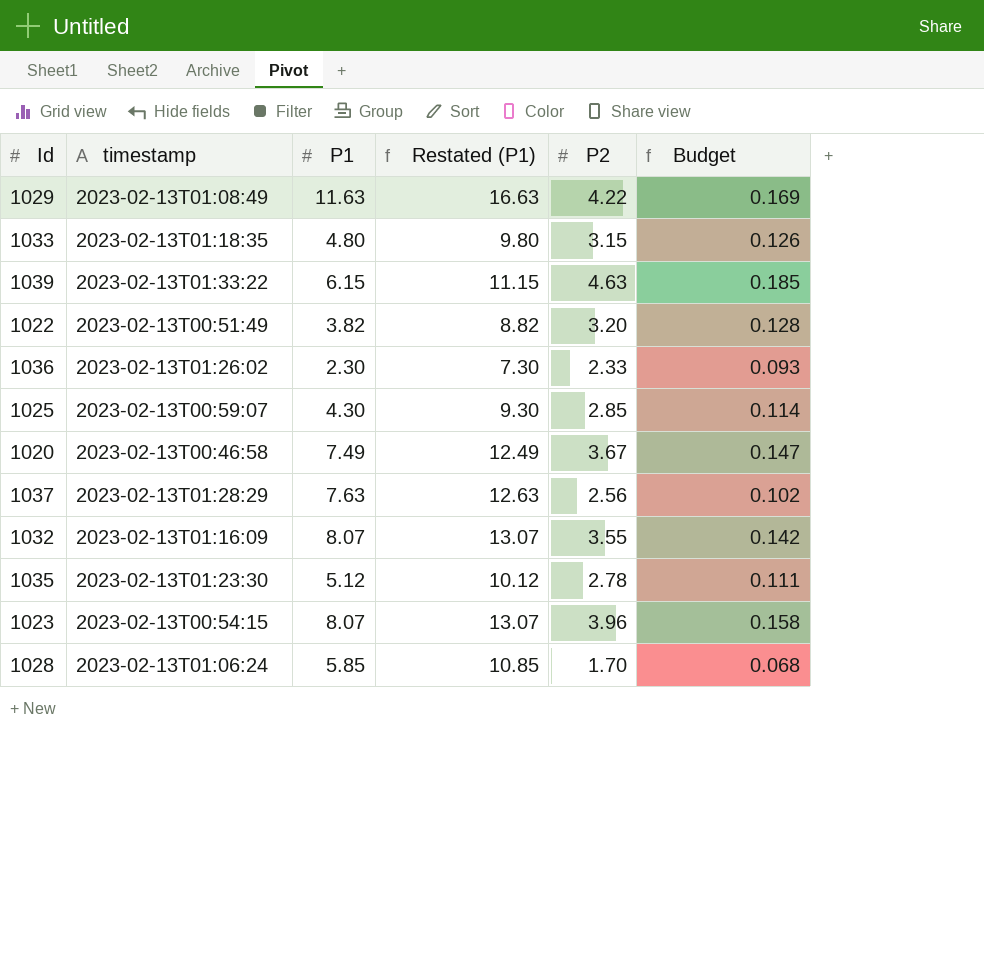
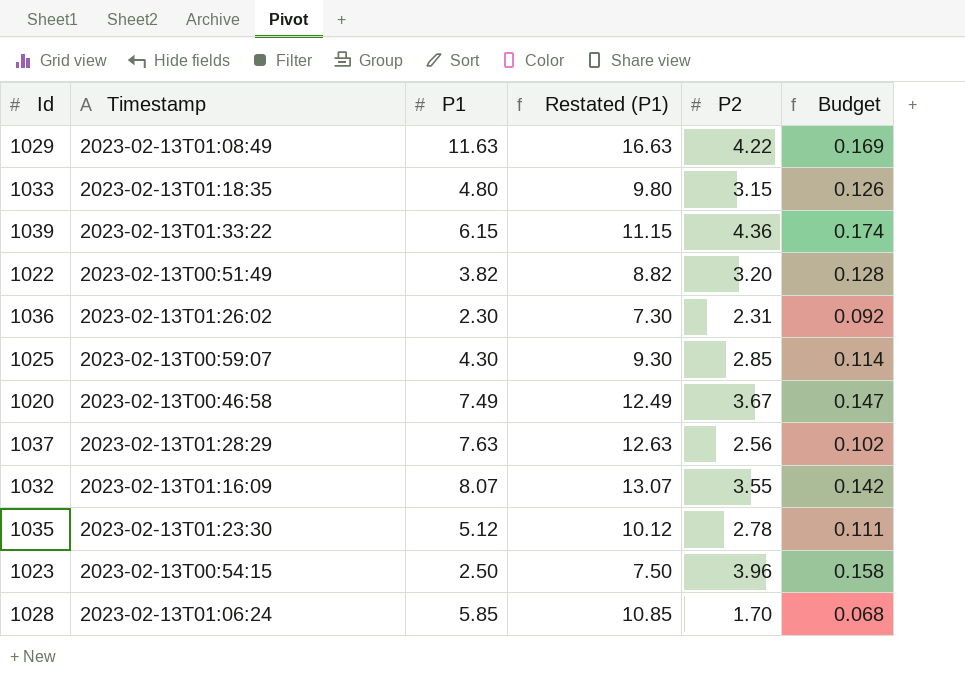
column name: timestamp -> Timestamp
1039 | P2: 4.63 -> 4.36
1039 | Budget: 0.185 -> 0.174
1036 | P2: 2.33 -> 2.31
1036 | Budget: 0.093 -> 0.092
1023 | P1: 8.07 -> 2.50
1023 | Restated (P1): 13.07 -> 7.50

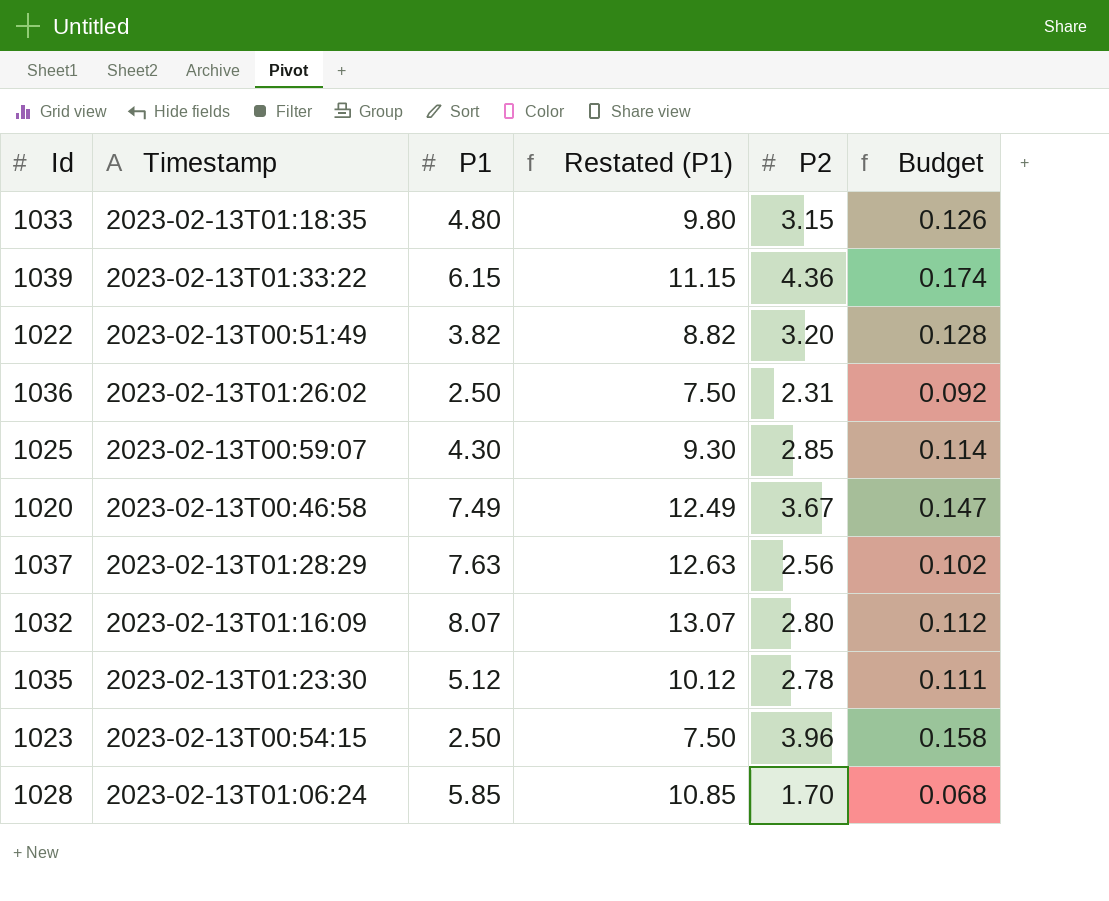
row 1029: 2023-02-13T01:08:49 | 11.63 | 16.63 | 4.22 | 0.169 -> none
1036 | P1: 2.30 -> 2.50
1036 | Restated (P1): 7.30 -> 7.50
1032 | P2: 3.55 -> 2.80
1032 | Budget: 0.142 -> 0.112

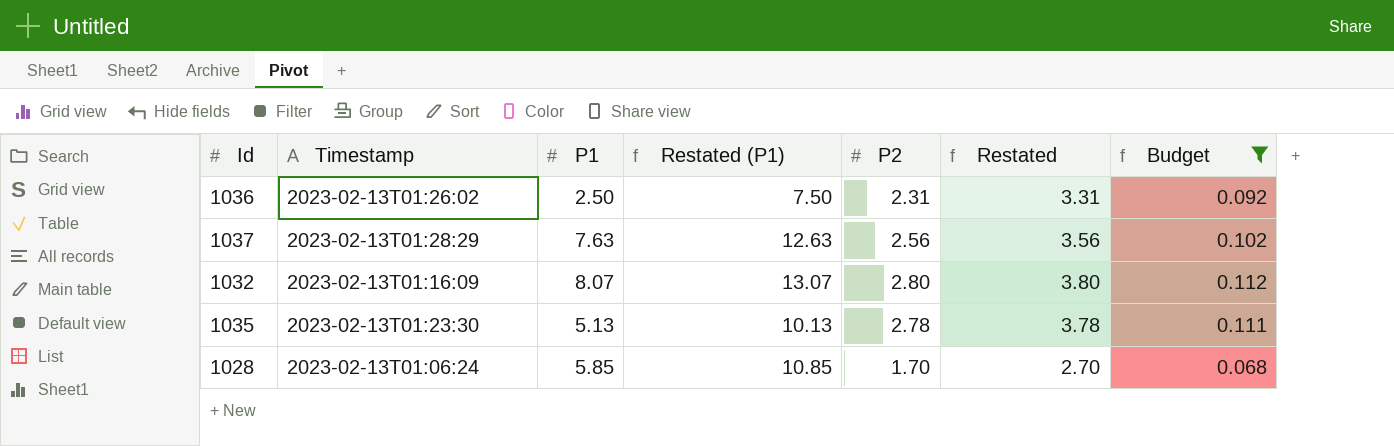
filter: none -> Budget <= 0.112
column Restated | formula: none -> [P2] + 1
1035 | P1: 5.12 -> 5.13
1035 | Restated (P1): 10.12 -> 10.13

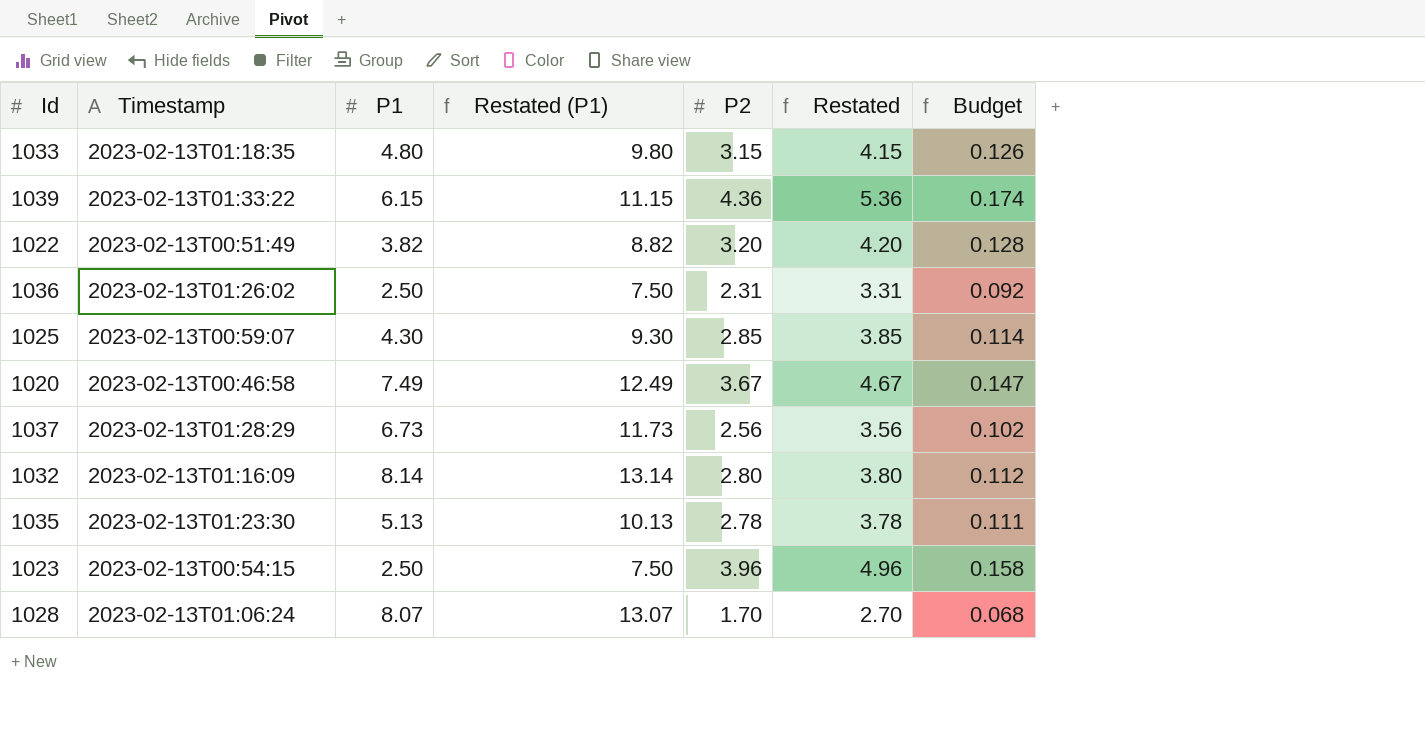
filter: Budget <= 0.112 -> none
1037 | P1: 7.63 -> 6.73
1037 | Restated (P1): 12.63 -> 11.73
1032 | P1: 8.07 -> 8.14
1032 | Restated (P1): 13.07 -> 13.14
1028 | P1: 5.85 -> 8.07
1028 | Restated (P1): 10.85 -> 13.07

